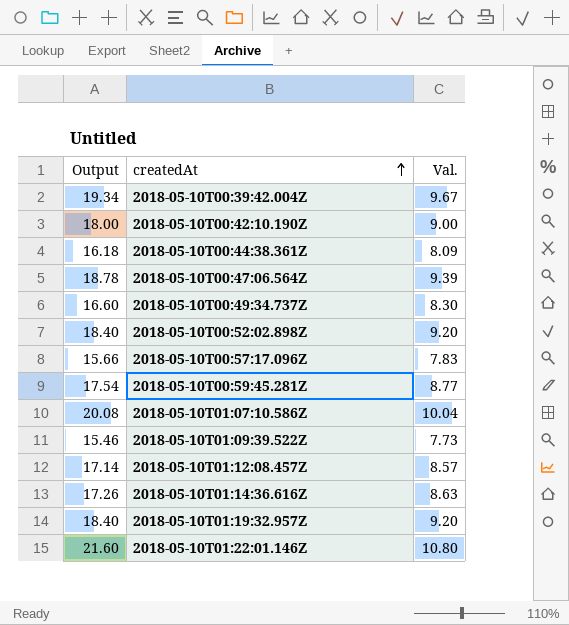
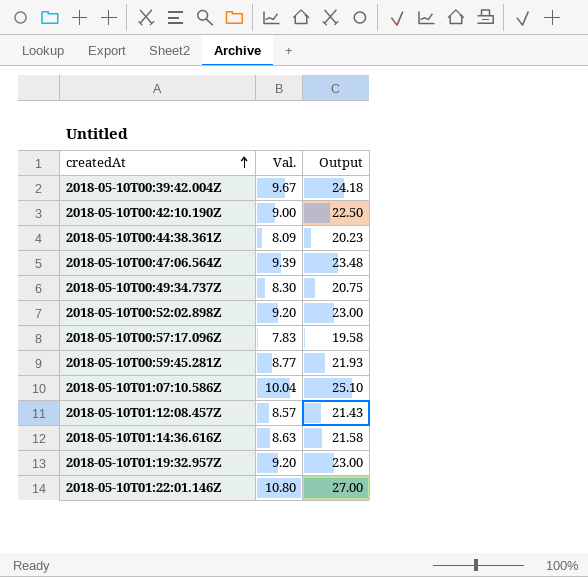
column Output | formula: [Val.] * 2 -> [Val.] * 2.5
column Output | position: 1 -> 3
row 2018-05-10T01:09:39.522Z: 15.46 | 7.73 -> none

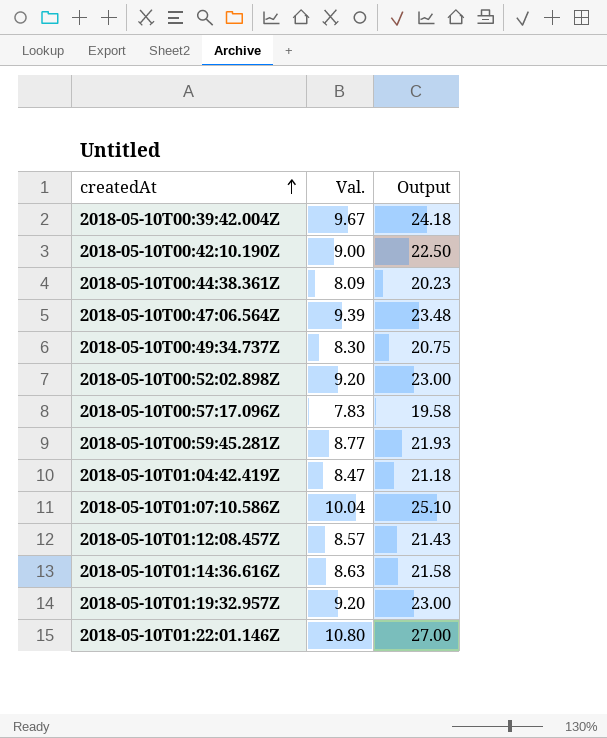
row 2018-05-10T01:04:42.419Z: none -> 8.47 | 21.18

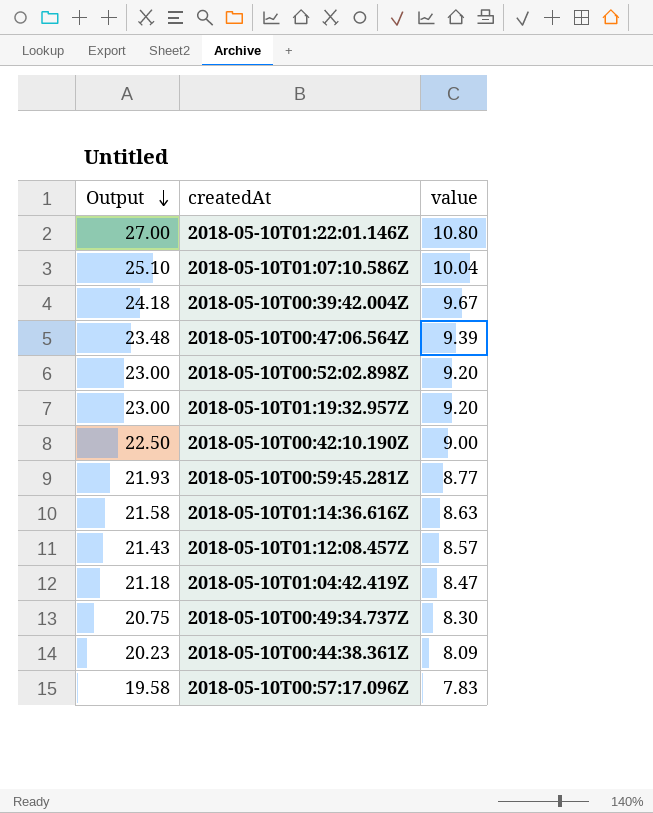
row order: createdAt ascending -> Output descending
column Output | position: 3 -> 1
column name: Val. -> value

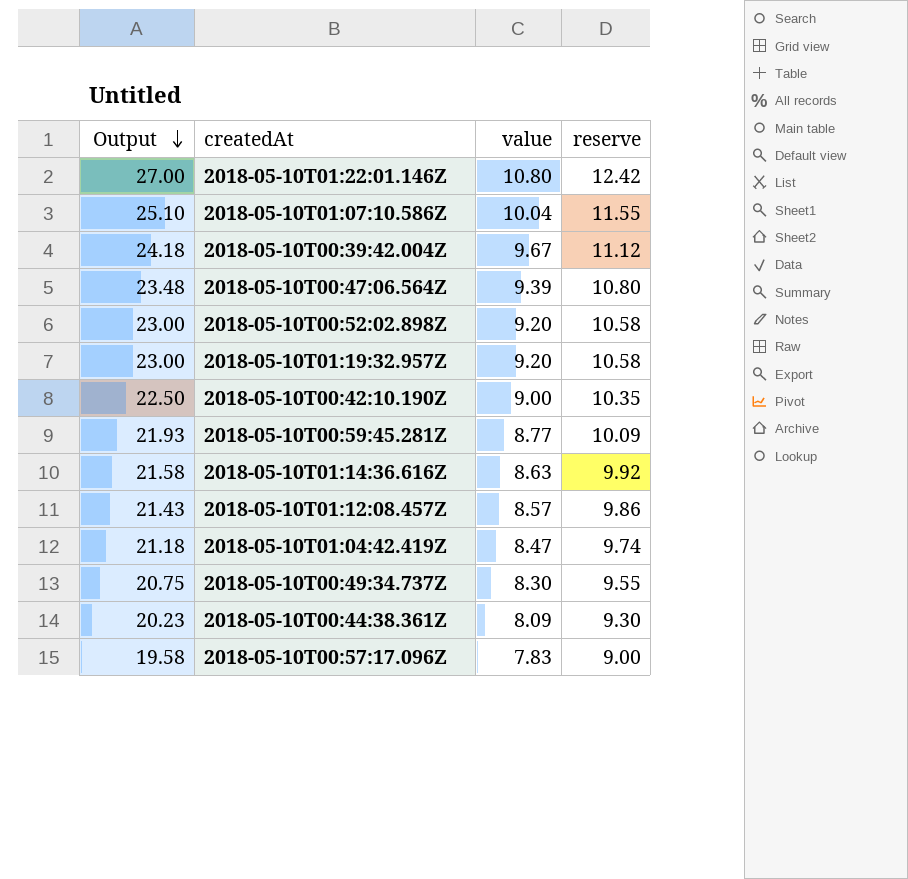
column reserve | formula: none -> [value] * 1.15

